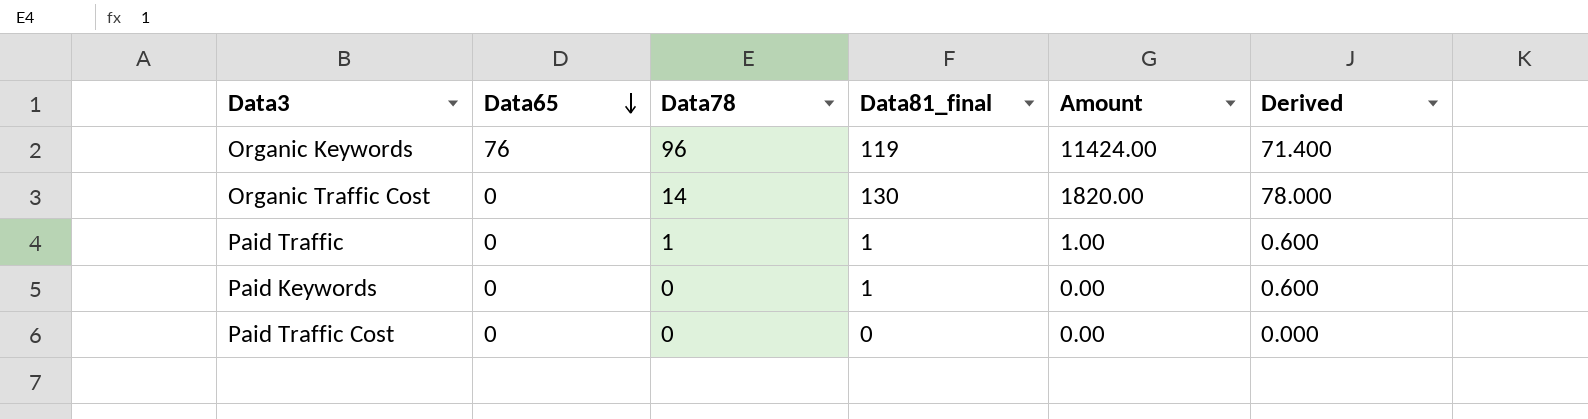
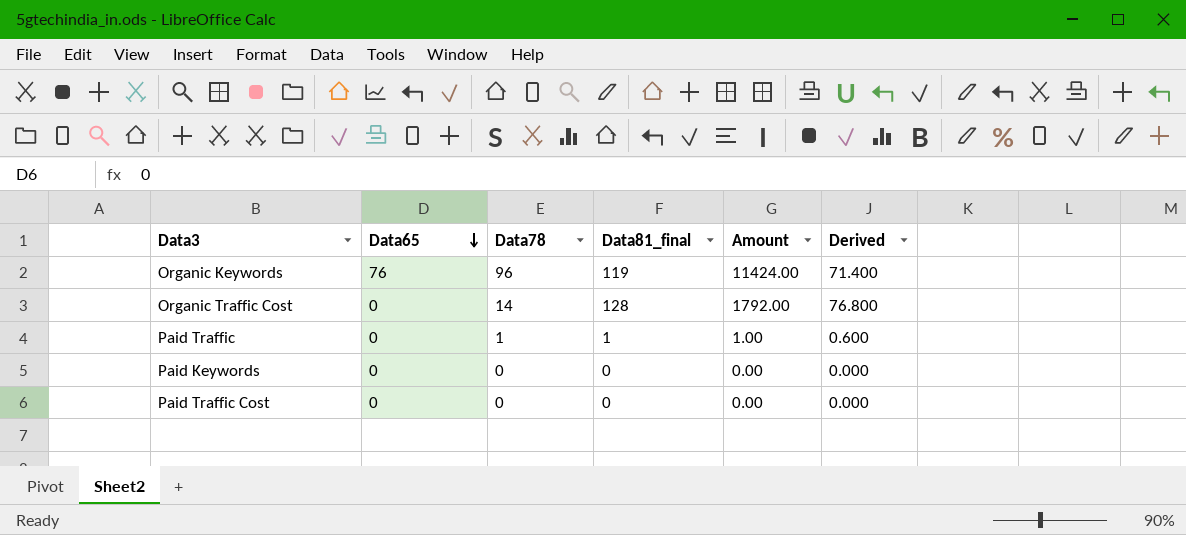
Organic Traffic Cost | Data81_final: 130 -> 128
Organic Traffic Cost | Amount: 1820.00 -> 1792.00
Organic Traffic Cost | Derived: 78.000 -> 76.800
Paid Keywords | Data81_final: 1 -> 0
Paid Keywords | Derived: 0.600 -> 0.000

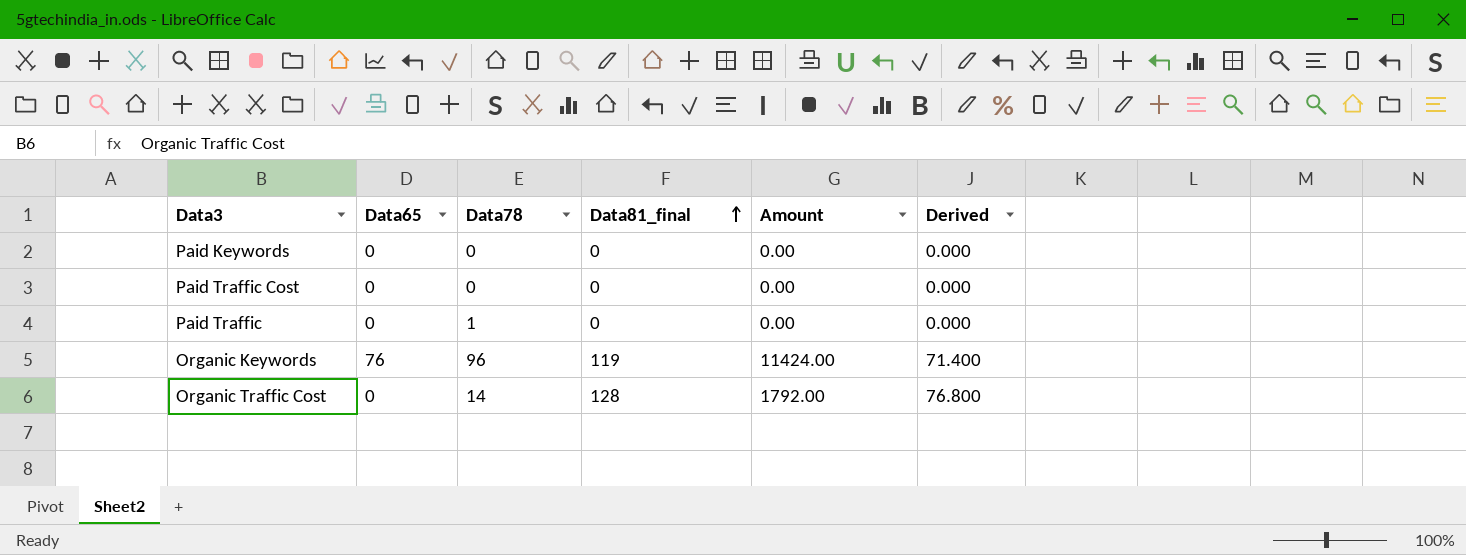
row order: Data65 descending -> Data81_final ascending
Paid Traffic | Data81_final: 1 -> 0
Paid Traffic | Amount: 1.00 -> 0.00
Paid Traffic | Derived: 0.600 -> 0.000

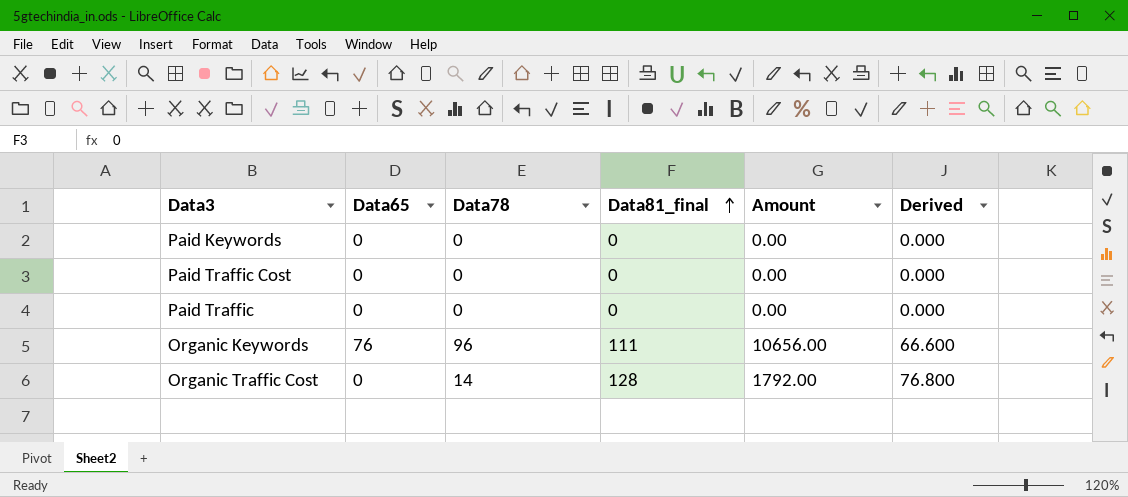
Paid Traffic | Data78: 1 -> 0
Organic Keywords | Data81_final: 119 -> 111
Organic Keywords | Amount: 11424.00 -> 10656.00
Organic Keywords | Derived: 71.400 -> 66.600

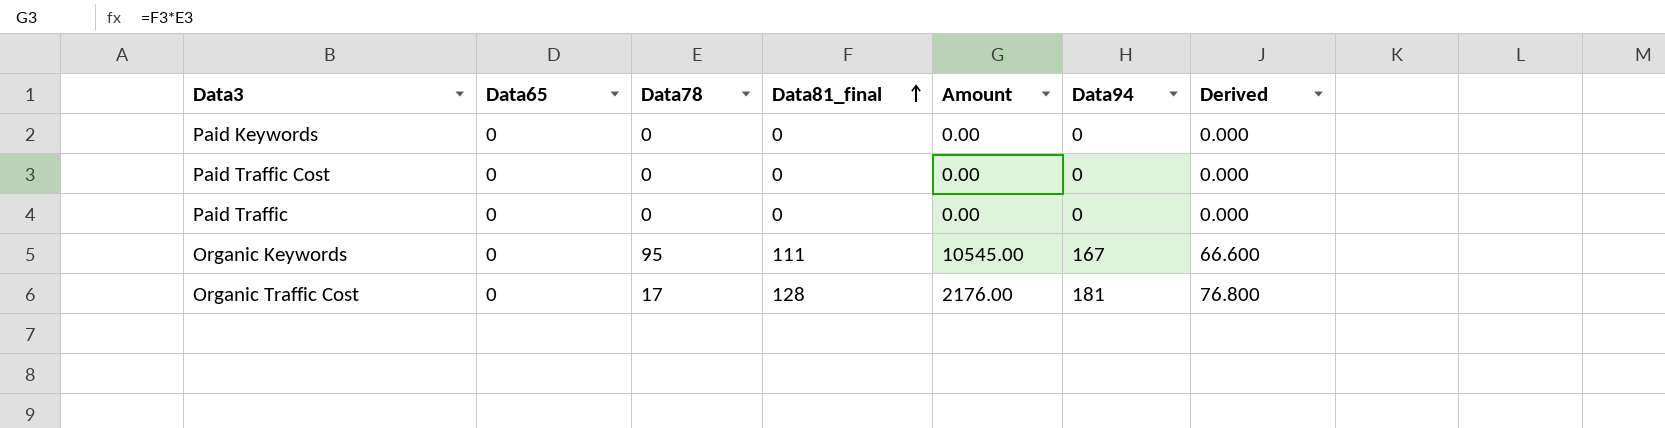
column Data94 | position: none -> 6
Organic Keywords | Data65: 76 -> 0
Organic Keywords | Data78: 96 -> 95
Organic Keywords | Amount: 10656.00 -> 10545.00
Organic Traffic Cost | Data78: 14 -> 17
Organic Traffic Cost | Amount: 1792.00 -> 2176.00

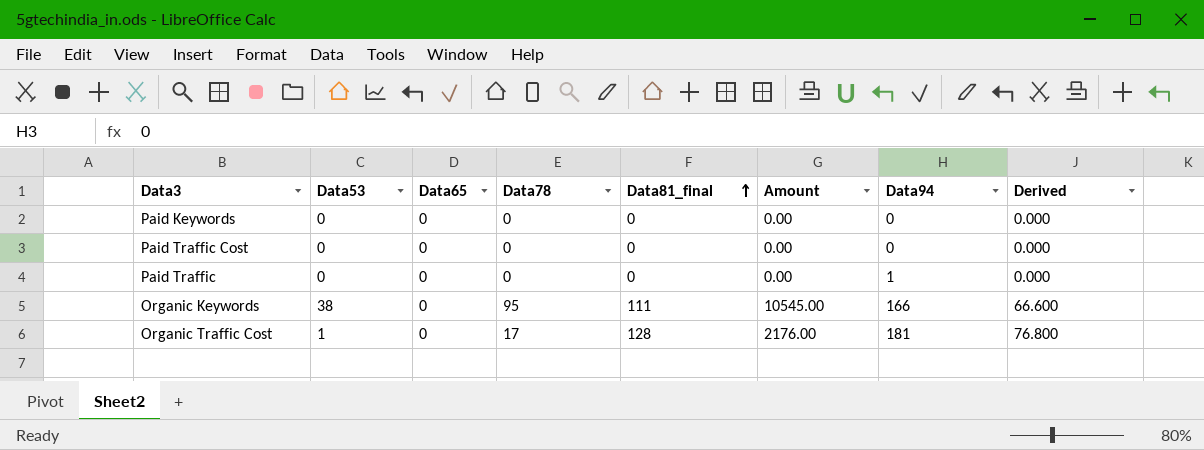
column Data53 | position: none -> 2
Paid Traffic | Data94: 0 -> 1
Organic Keywords | Data94: 167 -> 166

